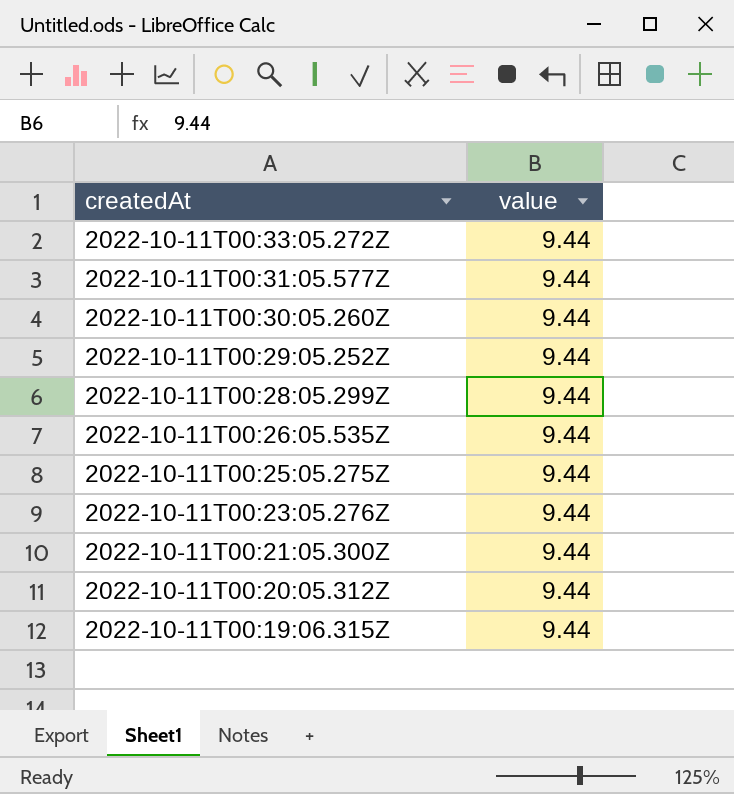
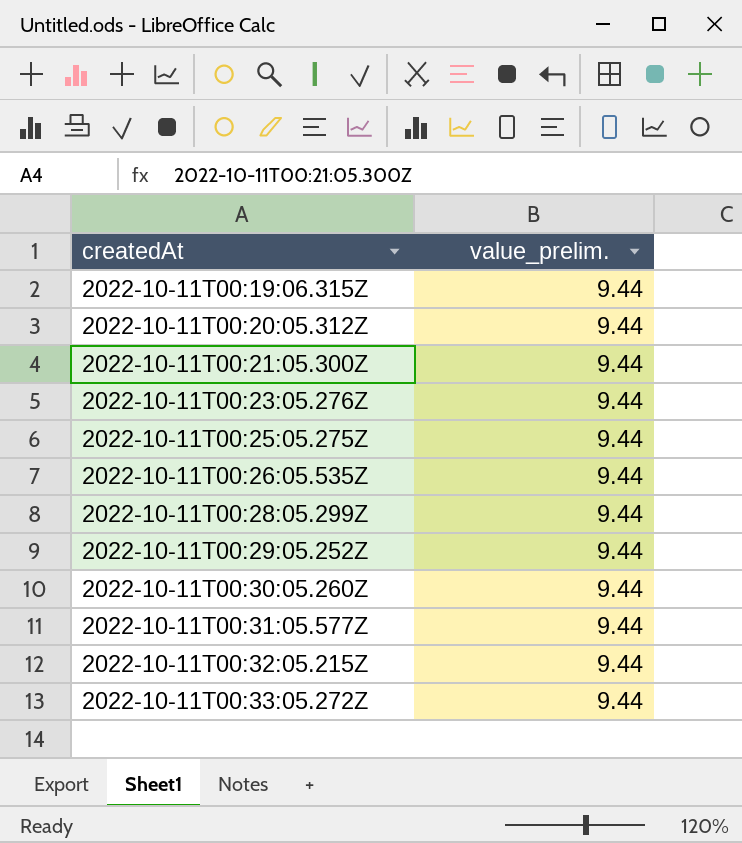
row order: createdAt descending -> createdAt ascending
column name: value -> value_prelim.
row 2022-10-11T00:32:05.215Z: none -> 9.44

